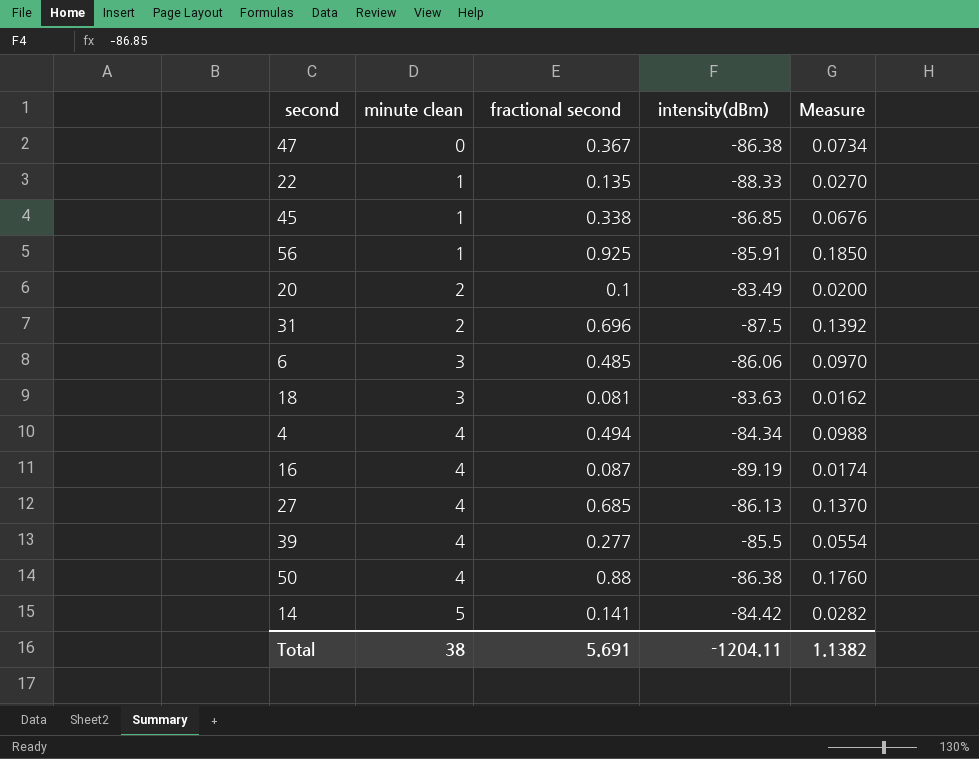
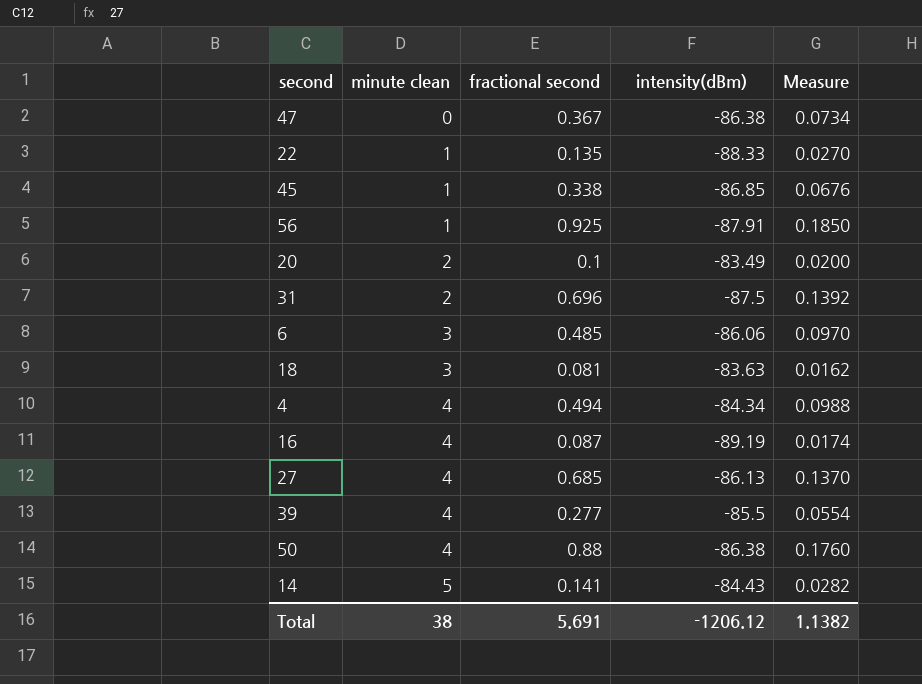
56 | intensity(dBm): -85.91 -> -87.91
14 | intensity(dBm): -84.42 -> -84.43
Total | intensity(dBm): -1204.11 -> -1206.12

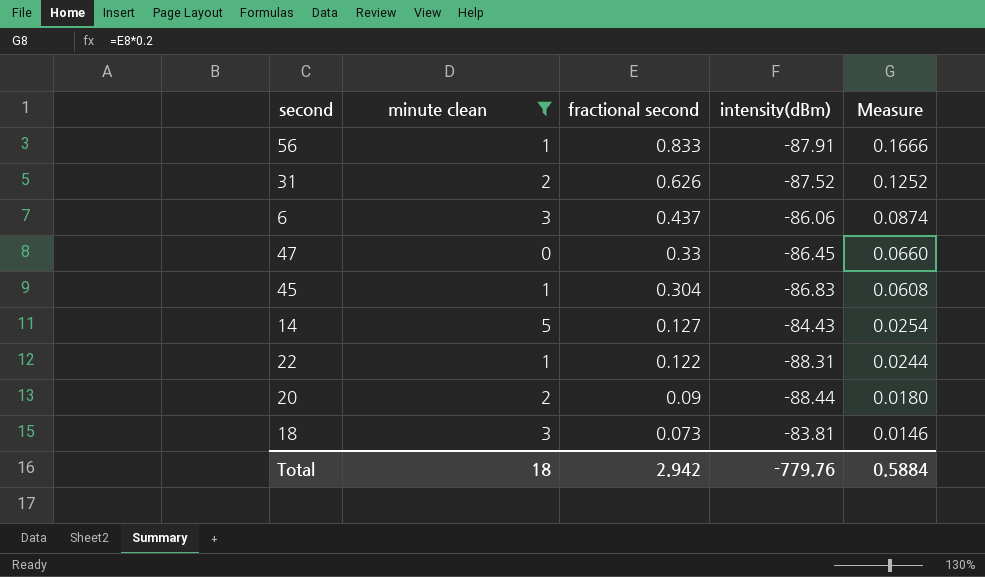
filter: none -> minute clean != 4
row order: minute clean ascending -> fractional second descending
56 | fractional second: 0.925 -> 0.833
56 | Measure: 0.1850 -> 0.1666
31 | fractional second: 0.696 -> 0.626
31 | intensity(dBm): -87.5 -> -87.52
31 | Measure: 0.1392 -> 0.1252
6 | fractional second: 0.485 -> 0.437
6 | Measure: 0.0970 -> 0.0874
47 | fractional second: 0.367 -> 0.33
47 | intensity(dBm): -86.38 -> -86.45
47 | Measure: 0.0734 -> 0.0660
45 | fractional second: 0.338 -> 0.304
45 | intensity(dBm): -86.85 -> -86.83
45 | Measure: 0.0676 -> 0.0608
14 | fractional second: 0.141 -> 0.127
14 | Measure: 0.0282 -> 0.0254
22 | fractional second: 0.135 -> 0.122
22 | intensity(dBm): -88.33 -> -88.31
22 | Measure: 0.0270 -> 0.0244
20 | fractional second: 0.1 -> 0.09
20 | intensity(dBm): -83.49 -> -88.44
20 | Measure: 0.0200 -> 0.0180
18 | fractional second: 0.081 -> 0.073
18 | intensity(dBm): -83.63 -> -83.81
18 | Measure: 0.0162 -> 0.0146
Total | minute clean: 38 -> 18
Total | fractional second: 5.691 -> 2.942
Total | intensity(dBm): -1206.12 -> -779.76
Total | Measure: 1.1382 -> 0.5884

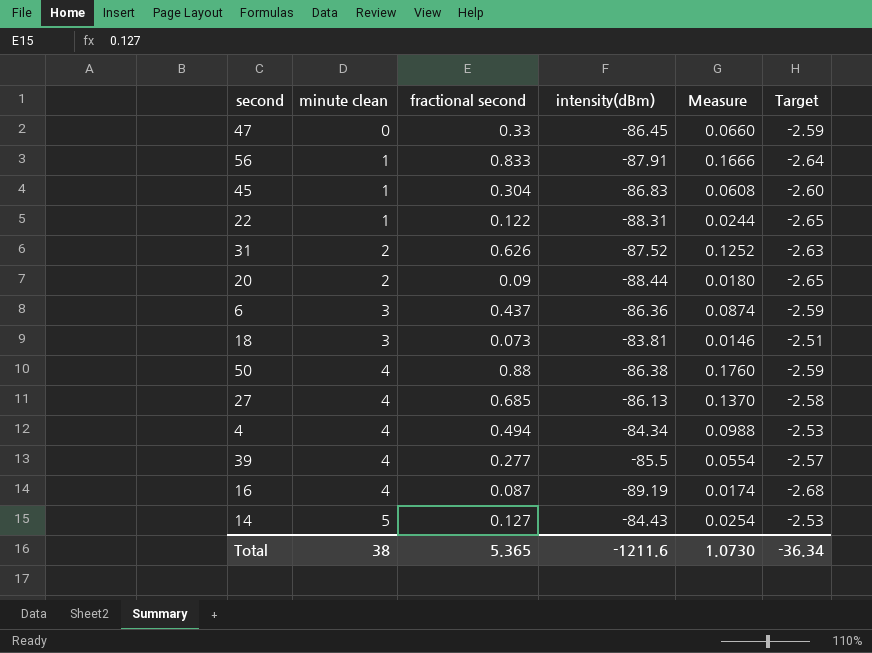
filter: minute clean != 4 -> none
row order: fractional second descending -> minute clean ascending
column Target | formula: none -> [intensity(dBm)] * 0.03
6 | intensity(dBm): -86.06 -> -86.36
Total | minute clean: 18 -> 38
Total | fractional second: 2.942 -> 5.365
Total | intensity(dBm): -779.76 -> -1211.6
Total | Measure: 0.5884 -> 1.0730

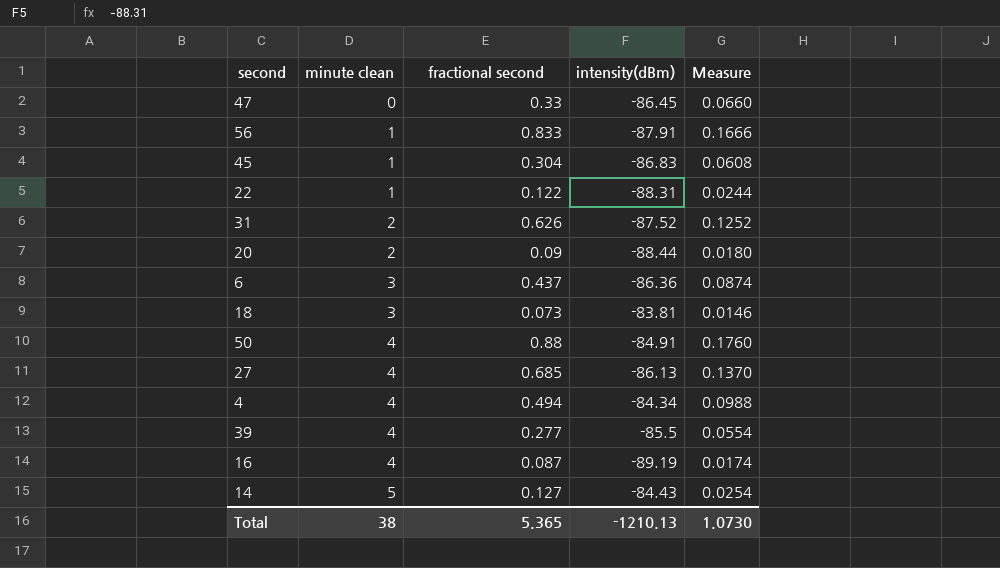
column Target | formula: [intensity(dBm)] * 0.03 -> none
50 | intensity(dBm): -86.38 -> -84.91
Total | intensity(dBm): -1211.6 -> -1210.13

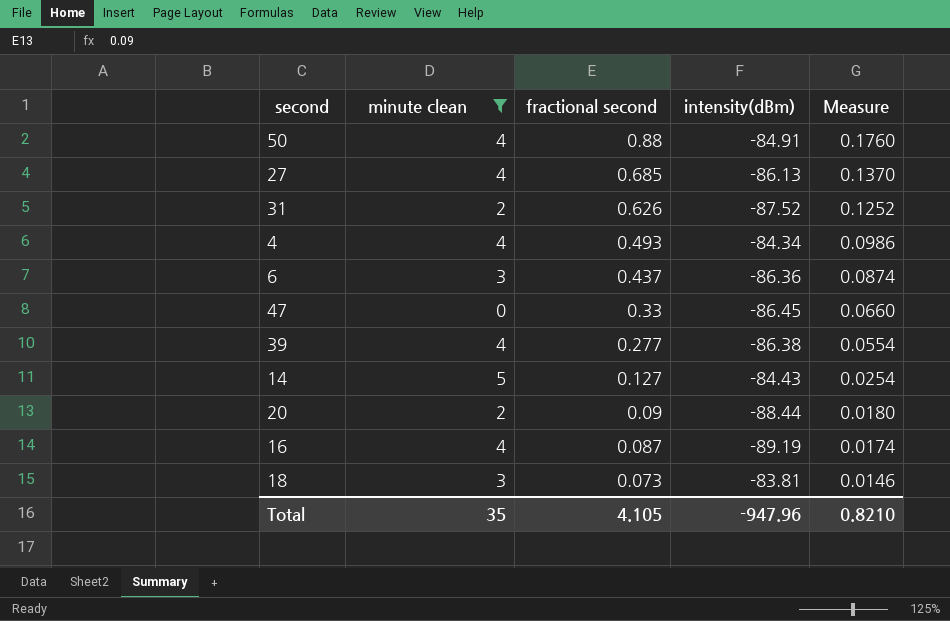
filter: none -> minute clean != 1
row order: minute clean ascending -> fractional second descending
4 | fractional second: 0.494 -> 0.493
4 | Measure: 0.0988 -> 0.0986
39 | intensity(dBm): -85.5 -> -86.38
Total | minute clean: 38 -> 35
Total | fractional second: 5.365 -> 4.105
Total | intensity(dBm): -1210.13 -> -947.96
Total | Measure: 1.0730 -> 0.8210

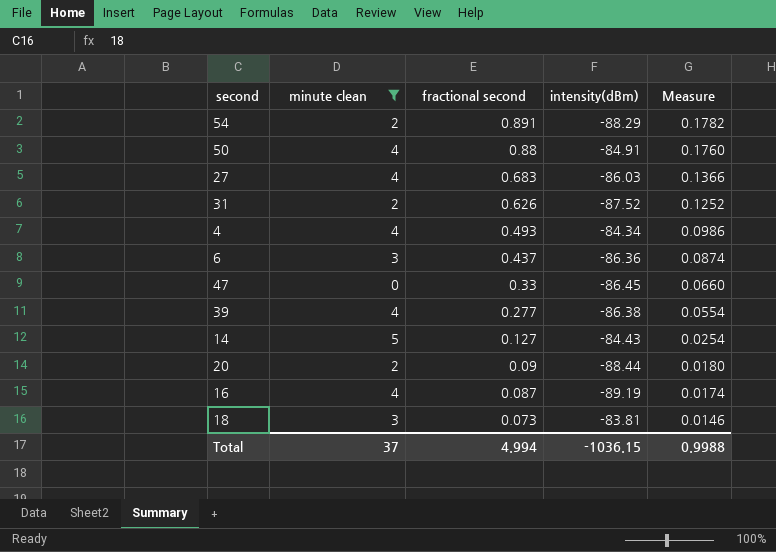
row 54: none -> 2 | 0.891 | -88.29 | 0.1782
27 | fractional second: 0.685 -> 0.683
27 | intensity(dBm): -86.13 -> -86.03
27 | Measure: 0.1370 -> 0.1366
Total | minute clean: 35 -> 37
Total | fractional second: 4.105 -> 4.994
Total | intensity(dBm): -947.96 -> -1036.15
Total | Measure: 0.8210 -> 0.9988

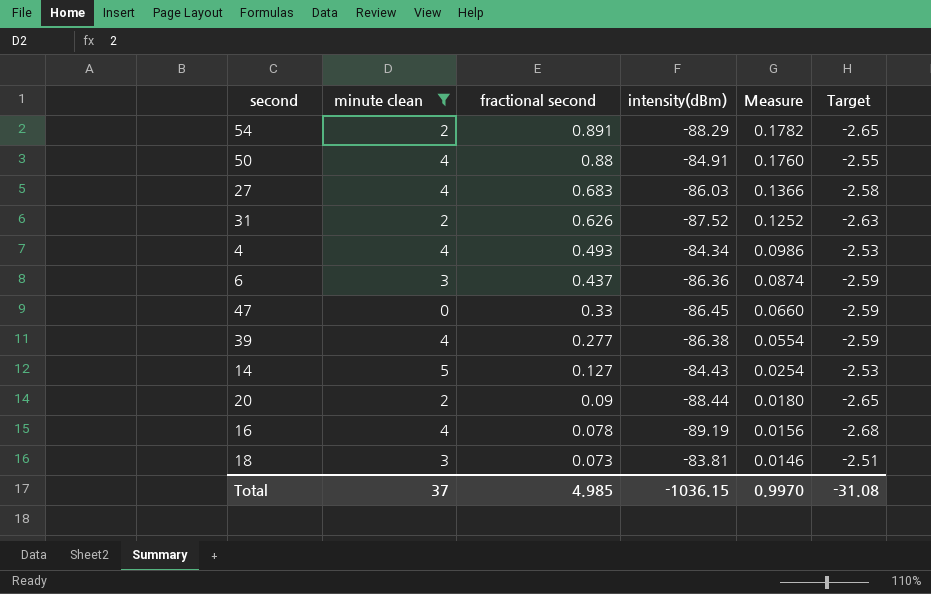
column Target | formula: none -> [intensity(dBm)] * 0.03
16 | fractional second: 0.087 -> 0.078
16 | Measure: 0.0174 -> 0.0156
Total | fractional second: 4.994 -> 4.985
Total | Measure: 0.9988 -> 0.9970

